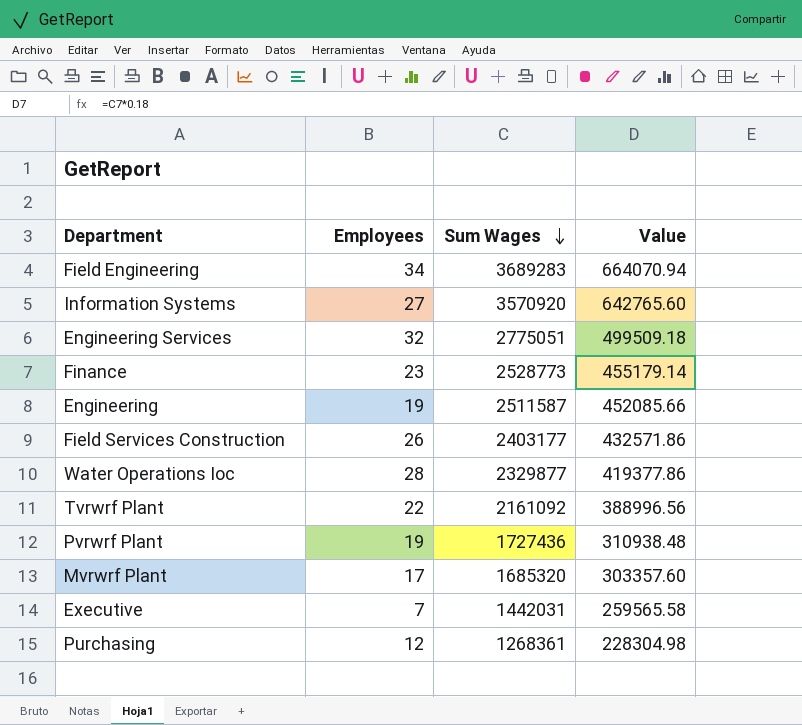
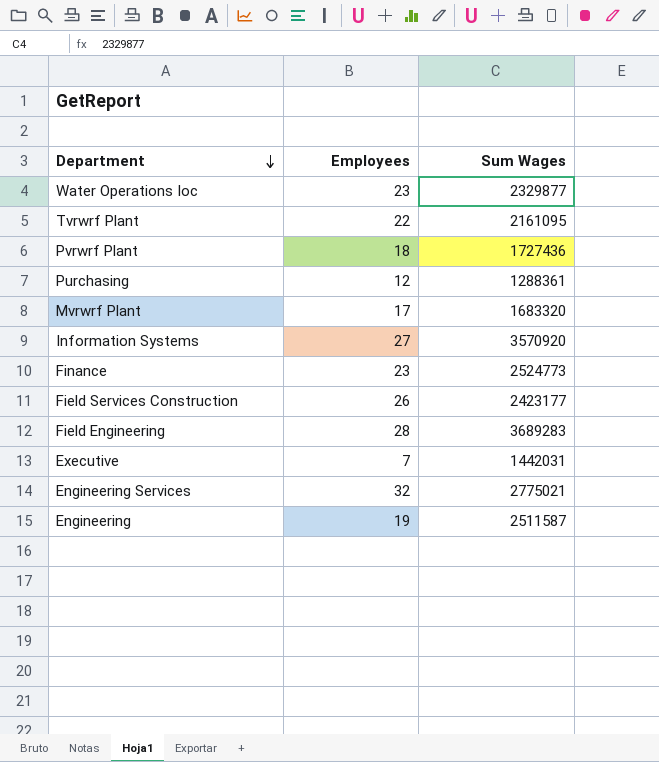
row order: Sum Wages descending -> Department descending
column Value | formula: [Sum Wages] * 0.18 -> none
Water Operations Ioc | Employees: 28 -> 23
Tvrwrf Plant | Sum Wages: 2161092 -> 2161095
Pvrwrf Plant | Employees: 19 -> 18
Purchasing | Sum Wages: 1268361 -> 1288361
Mvrwrf Plant | Sum Wages: 1685320 -> 1683320
Finance | Sum Wages: 2528773 -> 2524773
Field Services Construction | Sum Wages: 2403177 -> 2423177
Field Engineering | Employees: 34 -> 28
Engineering Services | Sum Wages: 2775051 -> 2775021

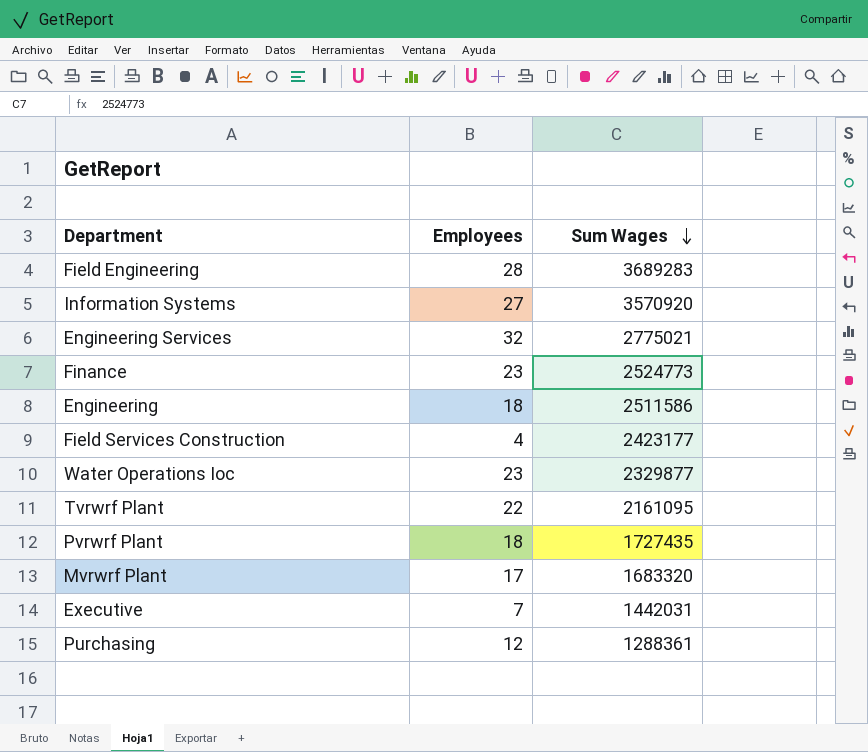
row order: Department descending -> Sum Wages descending
Engineering | Employees: 19 -> 18
Engineering | Sum Wages: 2511587 -> 2511586
Field Services Construction | Employees: 26 -> 4
Pvrwrf Plant | Sum Wages: 1727436 -> 1727435

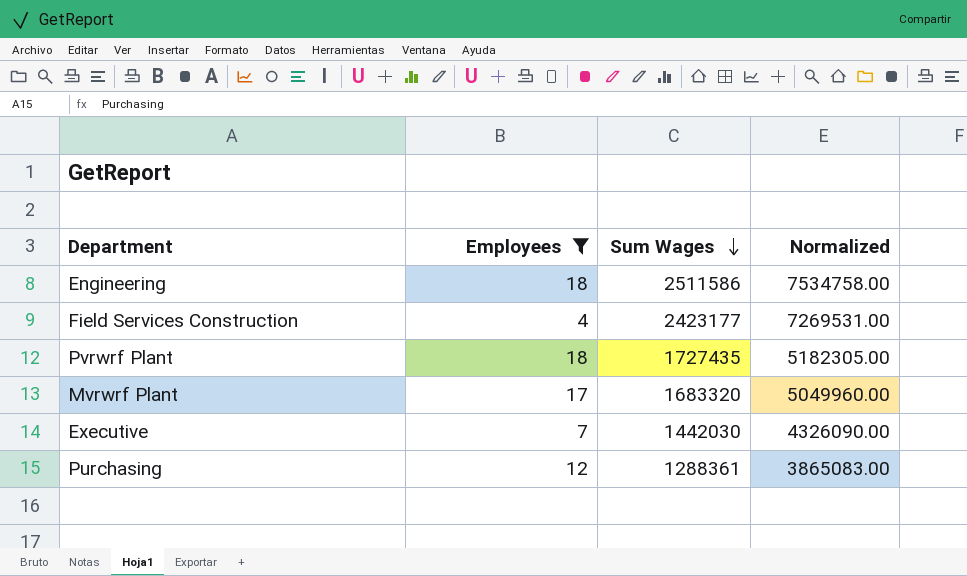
filter: none -> Employees <= 18
column Normalized | formula: none -> [Sum Wages] * 3
Executive | Sum Wages: 1442031 -> 1442030

